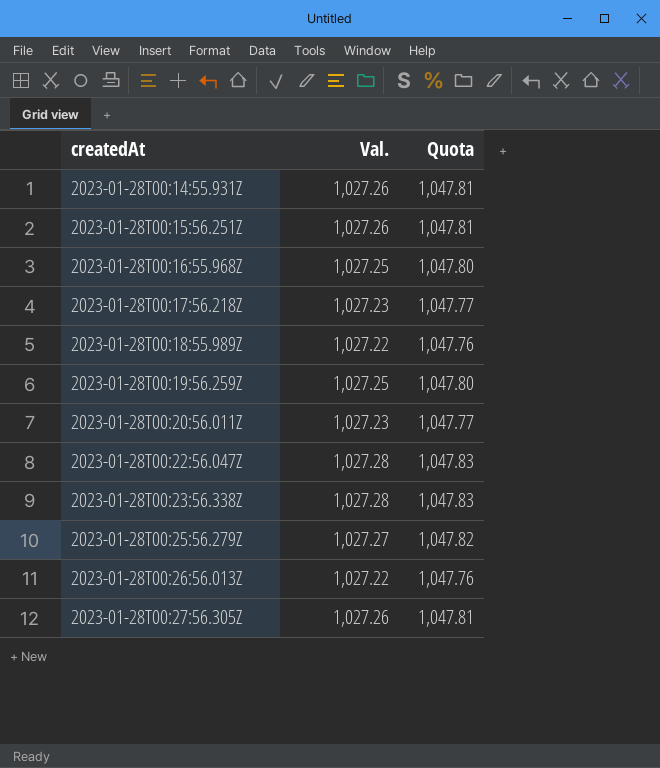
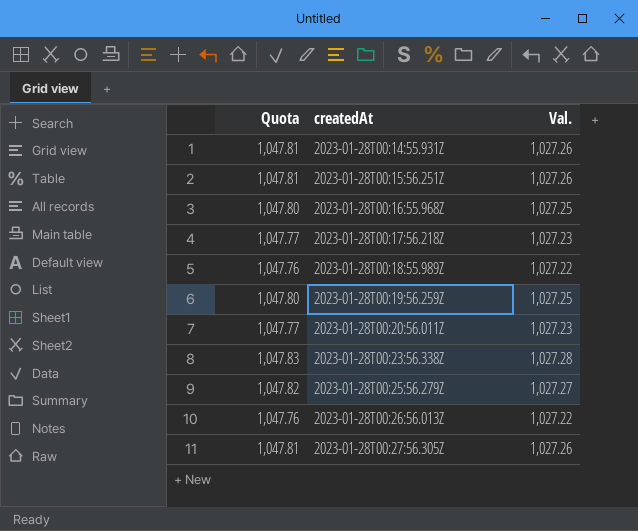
column Quota | position: 3 -> 1
row 2023-01-28T00:22:56.047Z: 1,027.28 | 1,047.83 -> none

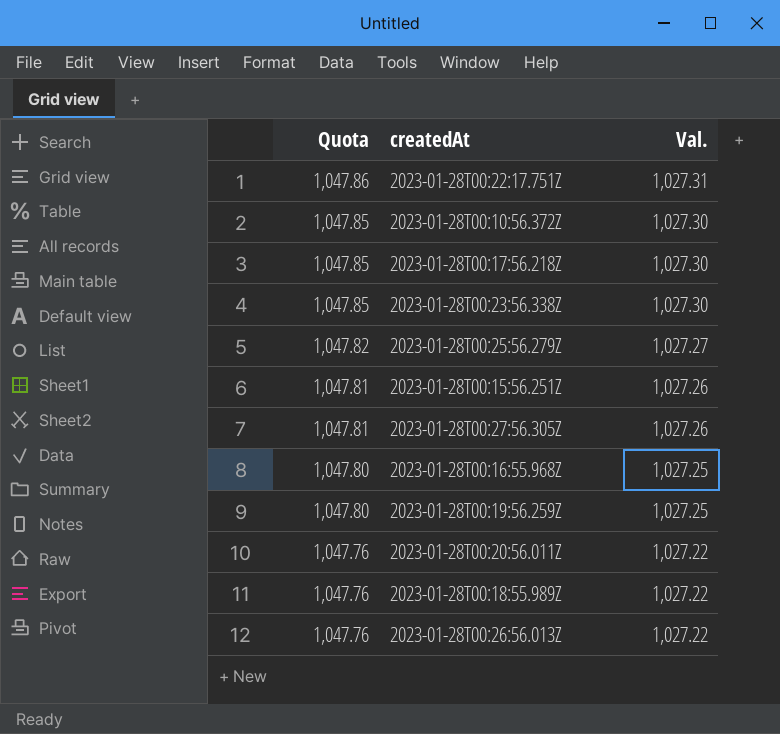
row order: createdAt ascending -> Quota descending
row 2023-01-28T00:14:55.931Z: 1,047.81 | 1,027.26 -> none
row 2023-01-28T00:22:17.751Z: none -> 1,047.86 | 1,027.31
row 2023-01-28T00:10:56.372Z: none -> 1,047.85 | 1,027.30
2023-01-28T00:17:56.218Z | Quota: 1,047.77 -> 1,047.85
2023-01-28T00:17:56.218Z | Val.: 1,027.23 -> 1,027.30
2023-01-28T00:23:56.338Z | Quota: 1,047.83 -> 1,047.85
2023-01-28T00:23:56.338Z | Val.: 1,027.28 -> 1,027.30
2023-01-28T00:20:56.011Z | Quota: 1,047.77 -> 1,047.76
2023-01-28T00:20:56.011Z | Val.: 1,027.23 -> 1,027.22

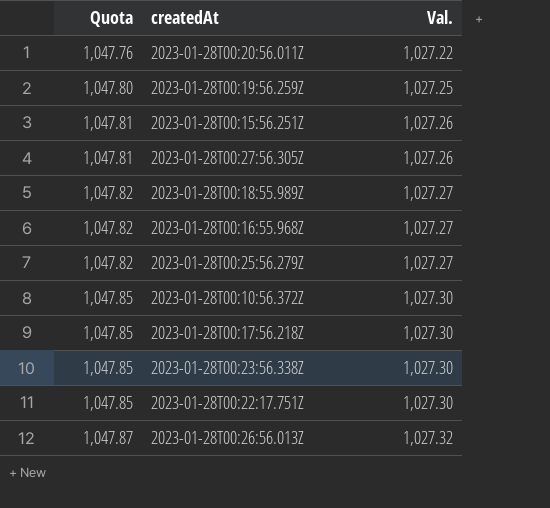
row order: Quota descending -> Quota ascending
2023-01-28T00:18:55.989Z | Quota: 1,047.76 -> 1,047.82
2023-01-28T00:18:55.989Z | Val.: 1,027.22 -> 1,027.27
2023-01-28T00:16:55.968Z | Quota: 1,047.80 -> 1,047.82
2023-01-28T00:16:55.968Z | Val.: 1,027.25 -> 1,027.27
2023-01-28T00:22:17.751Z | Quota: 1,047.86 -> 1,047.85
2023-01-28T00:22:17.751Z | Val.: 1,027.31 -> 1,027.30
2023-01-28T00:26:56.013Z | Quota: 1,047.76 -> 1,047.87
2023-01-28T00:26:56.013Z | Val.: 1,027.22 -> 1,027.32

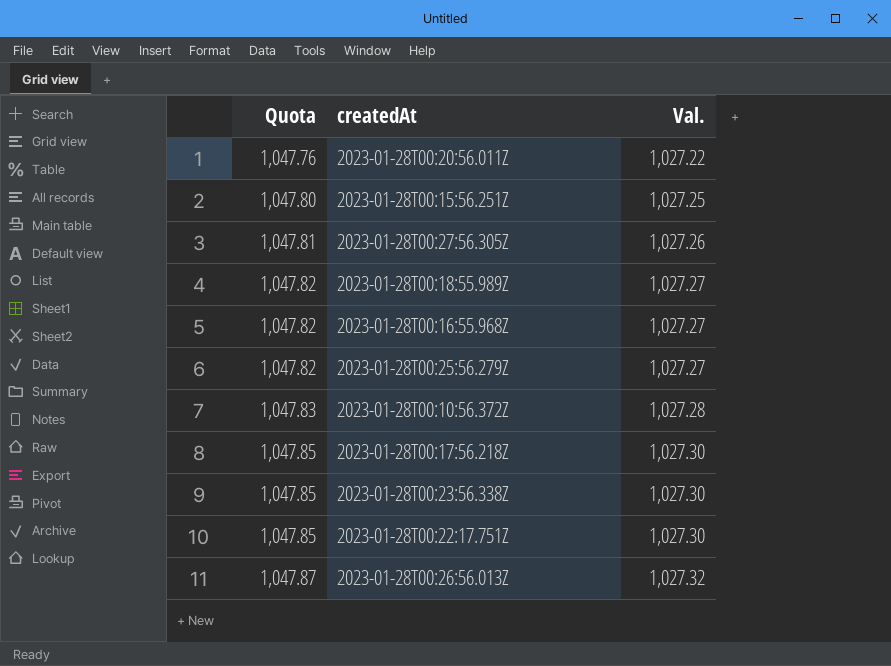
row 2023-01-28T00:19:56.259Z: 1,047.80 | 1,027.25 -> none
2023-01-28T00:15:56.251Z | Quota: 1,047.81 -> 1,047.80
2023-01-28T00:15:56.251Z | Val.: 1,027.26 -> 1,027.25
2023-01-28T00:10:56.372Z | Quota: 1,047.85 -> 1,047.83
2023-01-28T00:10:56.372Z | Val.: 1,027.30 -> 1,027.28

